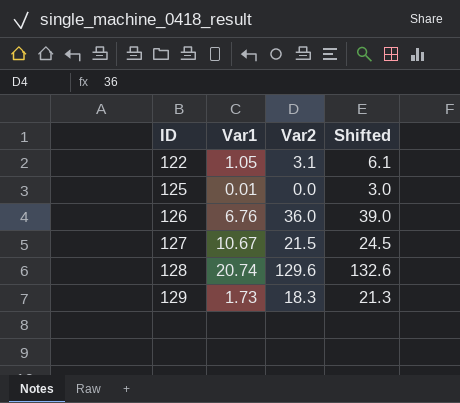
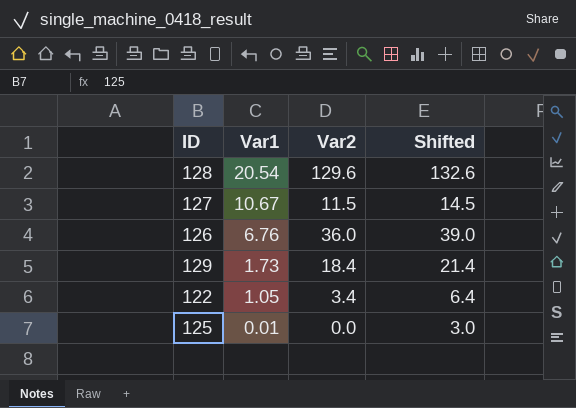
row order: ID ascending -> Var1 descending
128 | Var1: 20.74 -> 20.54
127 | Var2: 21.5 -> 11.5
127 | Shifted: 24.5 -> 14.5
129 | Var2: 18.3 -> 18.4
129 | Shifted: 21.3 -> 21.4
122 | Var2: 3.1 -> 3.4
122 | Shifted: 6.1 -> 6.4

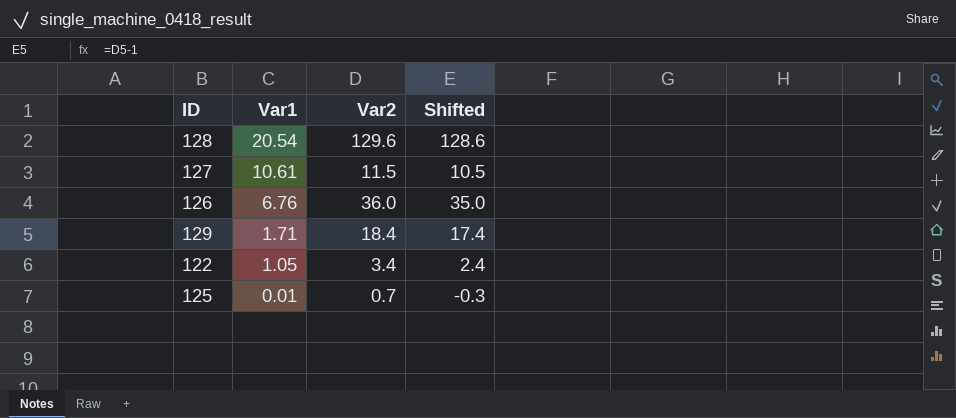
column Shifted | formula: [Var2] + 3 -> [Var2] - 1
127 | Var1: 10.67 -> 10.61
129 | Var1: 1.73 -> 1.71
125 | Var2: 0.0 -> 0.7

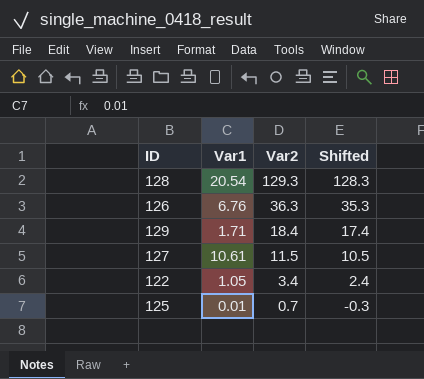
row order: Var1 descending -> Var2 descending
128 | Var2: 129.6 -> 129.3
128 | Shifted: 128.6 -> 128.3
126 | Var2: 36.0 -> 36.3
126 | Shifted: 35.0 -> 35.3

